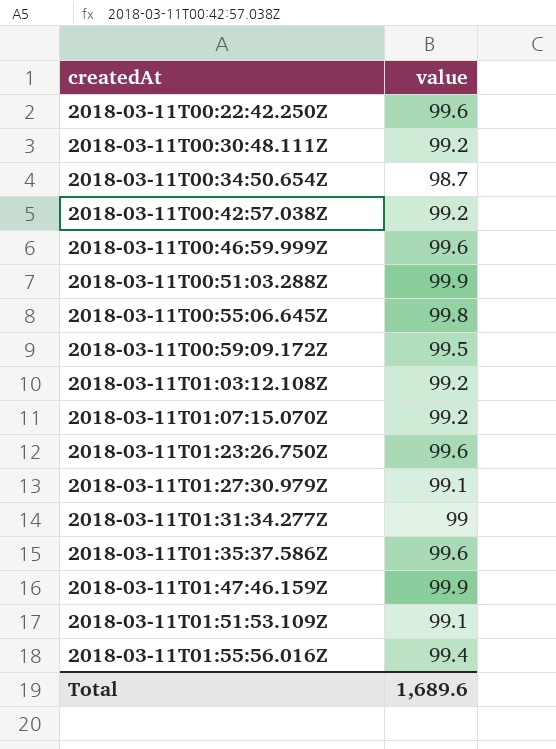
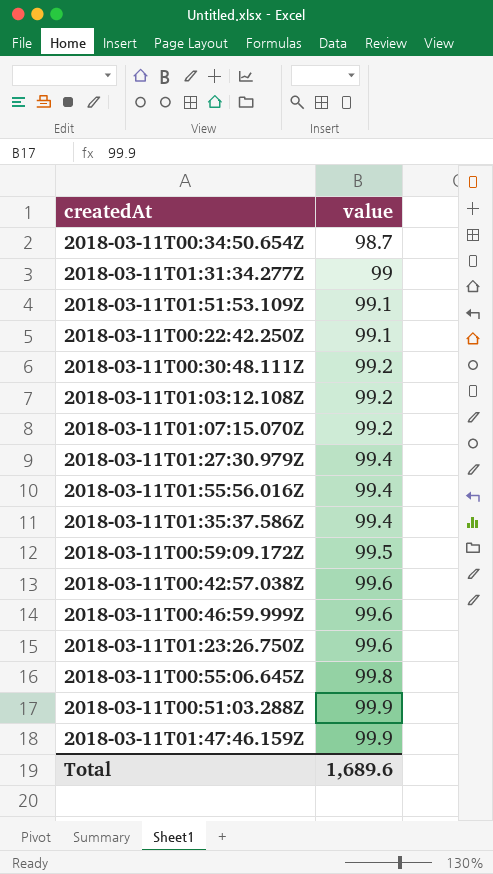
row order: createdAt ascending -> value ascending
2018-03-11T00:22:42.250Z | value: 99.6 -> 99.1
2018-03-11T01:27:30.979Z | value: 99.1 -> 99.4
2018-03-11T01:35:37.586Z | value: 99.6 -> 99.4
2018-03-11T00:42:57.038Z | value: 99.2 -> 99.6

